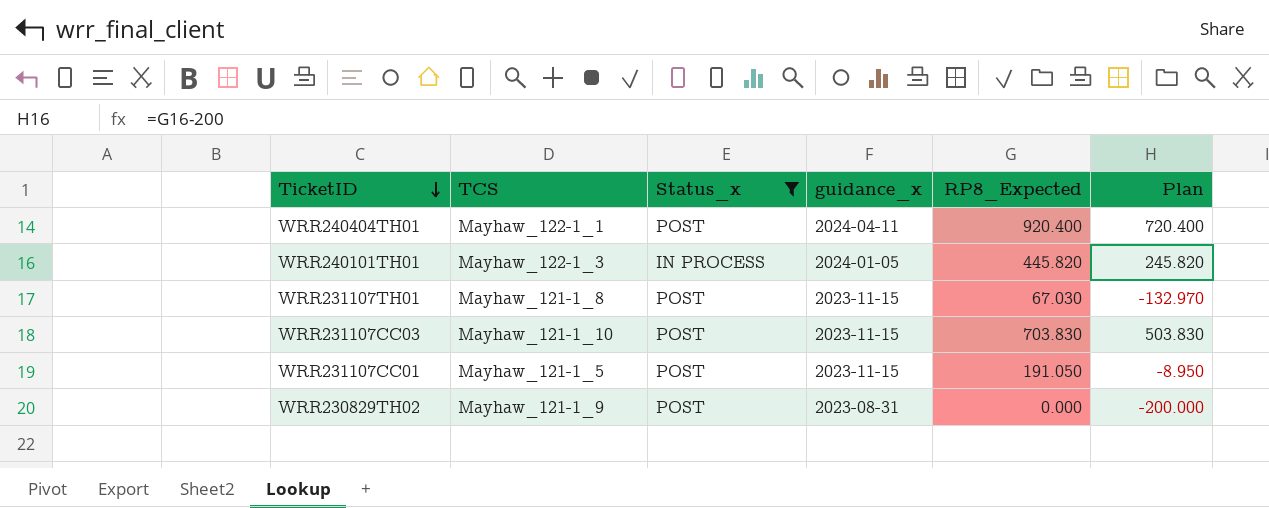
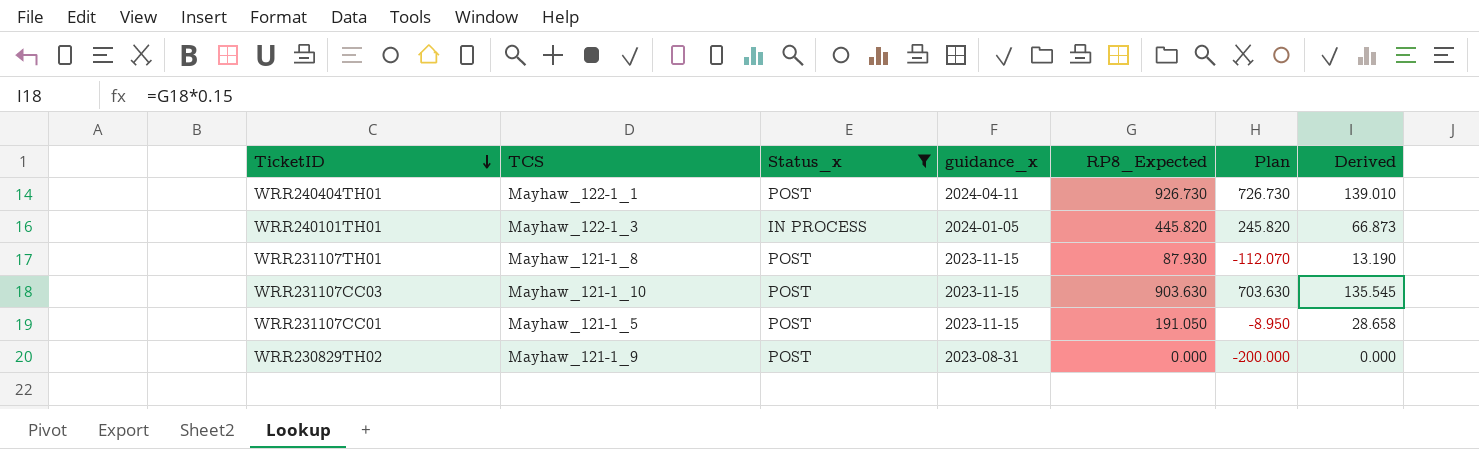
column Derived | formula: none -> [RP8_Expected] * 0.15
WRR240404TH01 | RP8_Expected: 920.400 -> 926.730
WRR240404TH01 | Plan: 720.400 -> 726.730
WRR231107TH01 | RP8_Expected: 67.030 -> 87.930
WRR231107TH01 | Plan: -132.970 -> -112.070
WRR231107CC03 | RP8_Expected: 703.830 -> 903.630
WRR231107CC03 | Plan: 503.830 -> 703.630

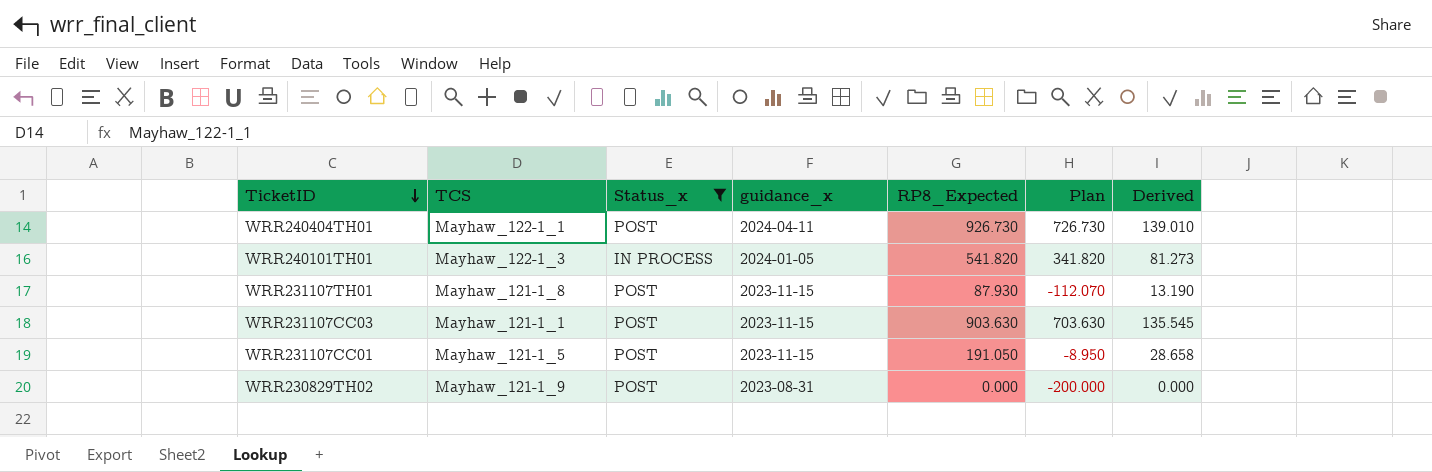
WRR240101TH01 | RP8_Expected: 445.820 -> 541.820
WRR240101TH01 | Plan: 245.820 -> 341.820
WRR240101TH01 | Derived: 66.873 -> 81.273
WRR231107CC03 | TCS: Mayhaw_121-1_10 -> Mayhaw_121-1_1

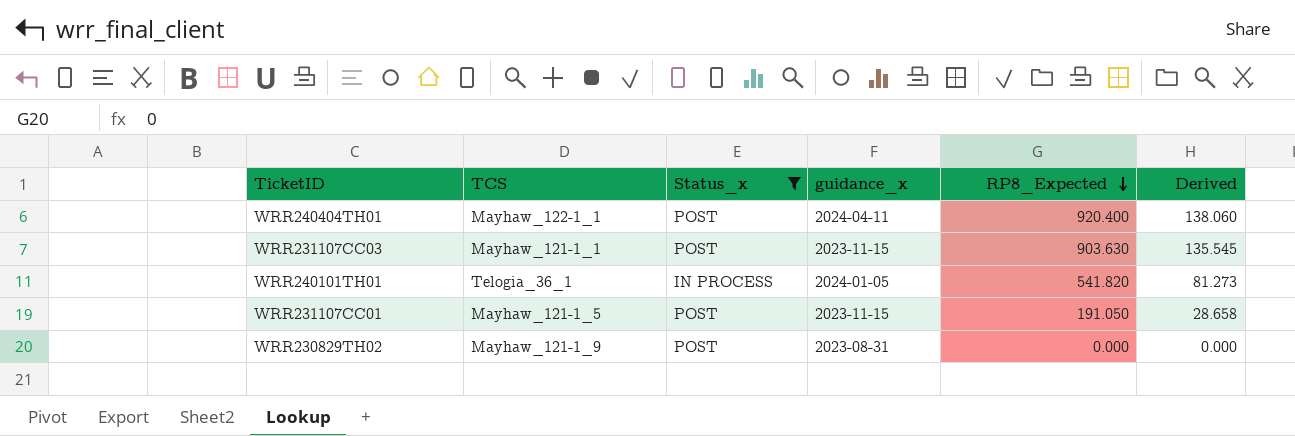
row order: TicketID descending -> RP8_Expected descending
column Plan | formula: [RP8_Expected] - 200 -> none
row WRR231107TH01: Mayhaw_121-1_8 | POST | 2023-11-15 | 87.930 | -112.070 | 13.190 -> none
WRR240404TH01 | RP8_Expected: 926.730 -> 920.400
WRR240404TH01 | Derived: 139.010 -> 138.060
WRR240101TH01 | TCS: Mayhaw_122-1_3 -> Telogia_36_1

